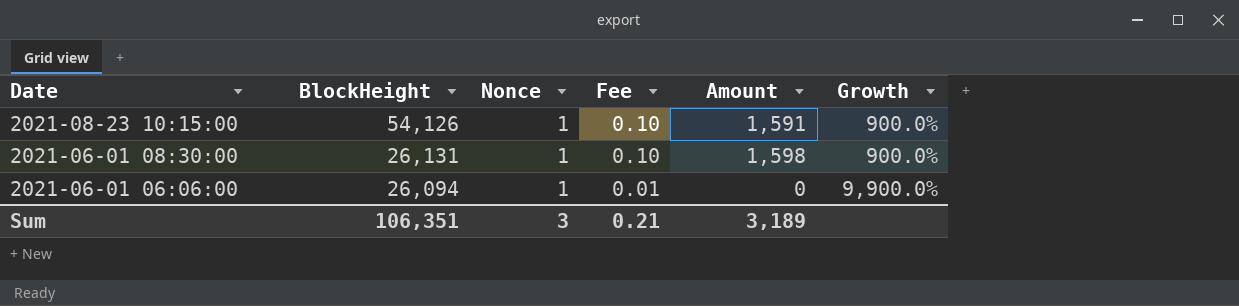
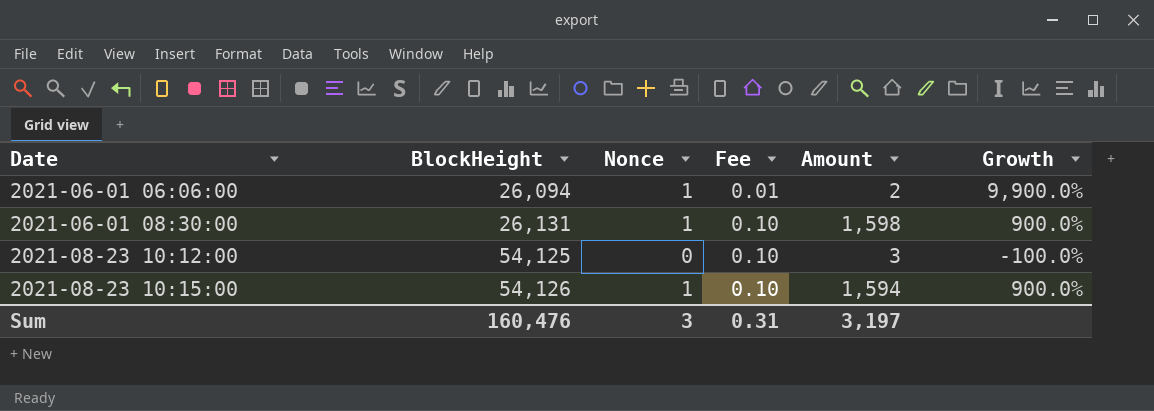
row order: Date descending -> Date ascending
2021-06-01 06:06:00 | Amount: 0 -> 2
row 2021-08-23 10:12:00: none -> 54,125 | 0 | 0.10 | 3 | -100.0%
2021-08-23 10:15:00 | Amount: 1,591 -> 1,594
Sum | BlockHeight: 106,351 -> 160,476
Sum | Fee: 0.21 -> 0.31
Sum | Amount: 3,189 -> 3,197

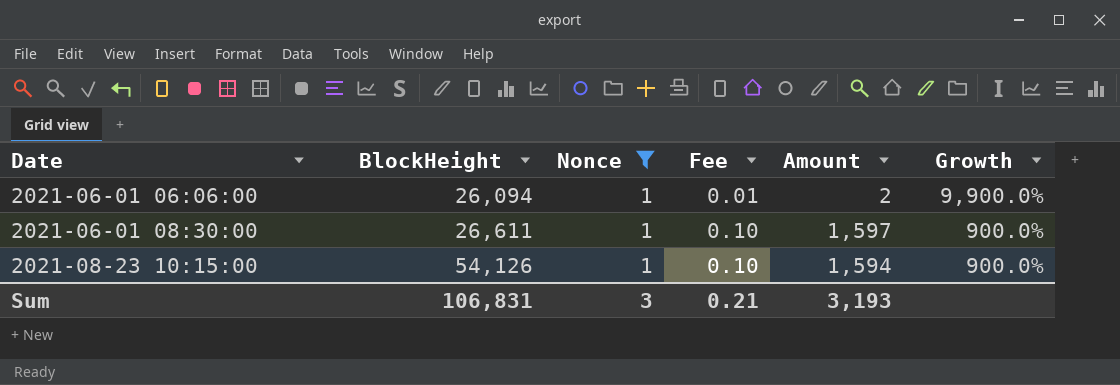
filter: none -> Nonce = 1
2021-06-01 08:30:00 | BlockHeight: 26,131 -> 26,611
2021-06-01 08:30:00 | Amount: 1,598 -> 1,597
Sum | BlockHeight: 160,476 -> 106,831
Sum | Fee: 0.31 -> 0.21
Sum | Amount: 3,197 -> 3,193

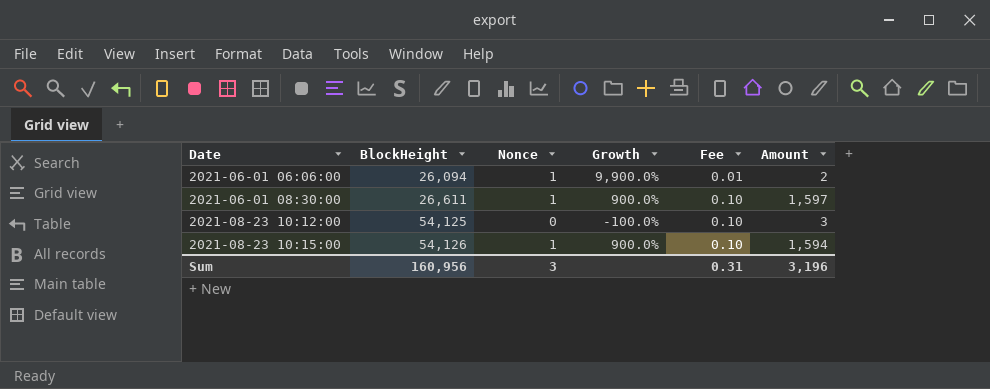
filter: Nonce = 1 -> none
column Growth | position: 6 -> 4
Sum | BlockHeight: 106,831 -> 160,956
Sum | Fee: 0.21 -> 0.31
Sum | Amount: 3,193 -> 3,196

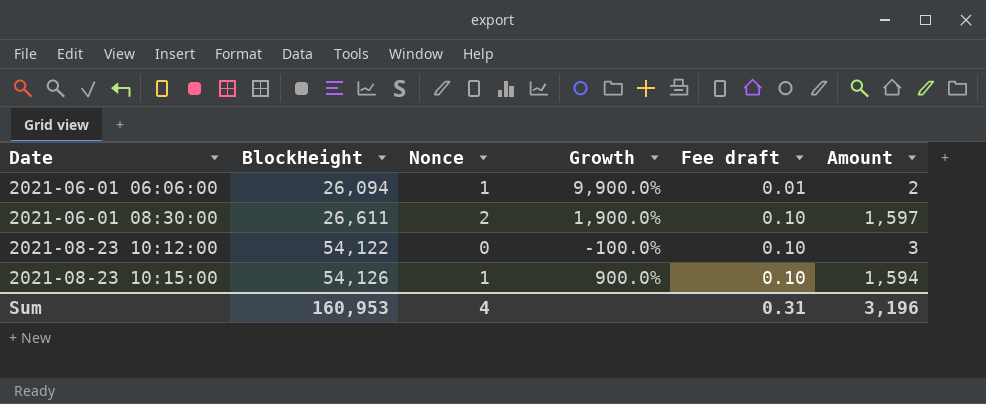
column name: Fee -> Fee draft
2021-06-01 08:30:00 | Nonce: 1 -> 2
2021-06-01 08:30:00 | Growth: 900.0% -> 1,900.0%
2021-08-23 10:12:00 | BlockHeight: 54,125 -> 54,122
Sum | BlockHeight: 160,956 -> 160,953
Sum | Nonce: 3 -> 4

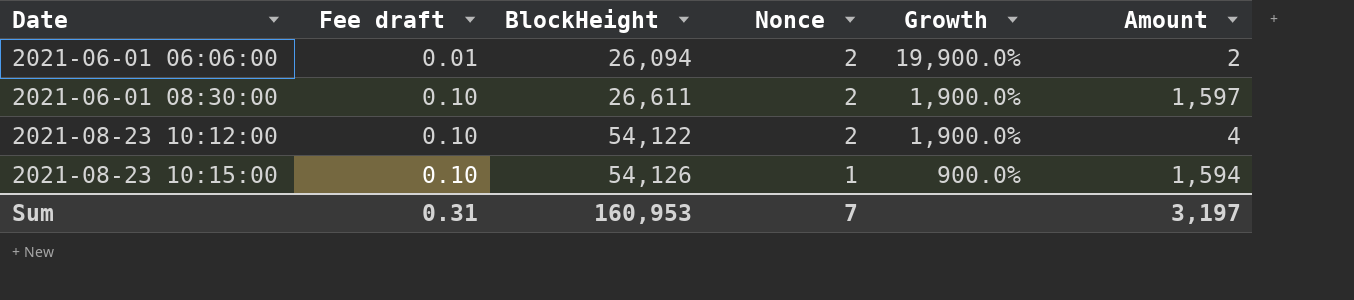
column Fee draft | position: 5 -> 2
2021-06-01 06:06:00 | Nonce: 1 -> 2
2021-06-01 06:06:00 | Growth: 9,900.0% -> 19,900.0%
2021-08-23 10:12:00 | Nonce: 0 -> 2
2021-08-23 10:12:00 | Growth: -100.0% -> 1,900.0%
2021-08-23 10:12:00 | Amount: 3 -> 4
Sum | Nonce: 4 -> 7
Sum | Amount: 3,196 -> 3,197

